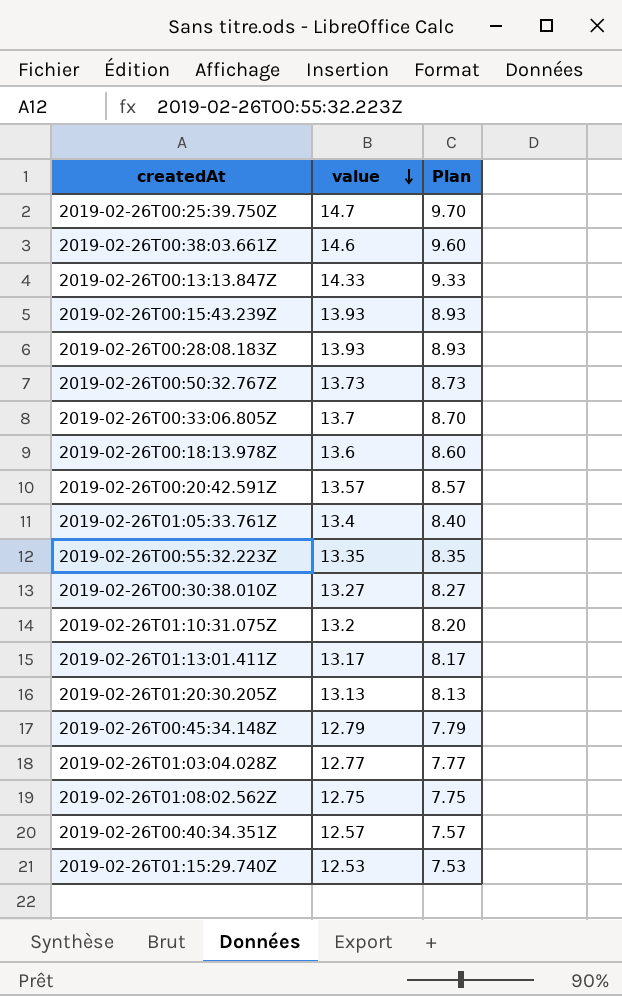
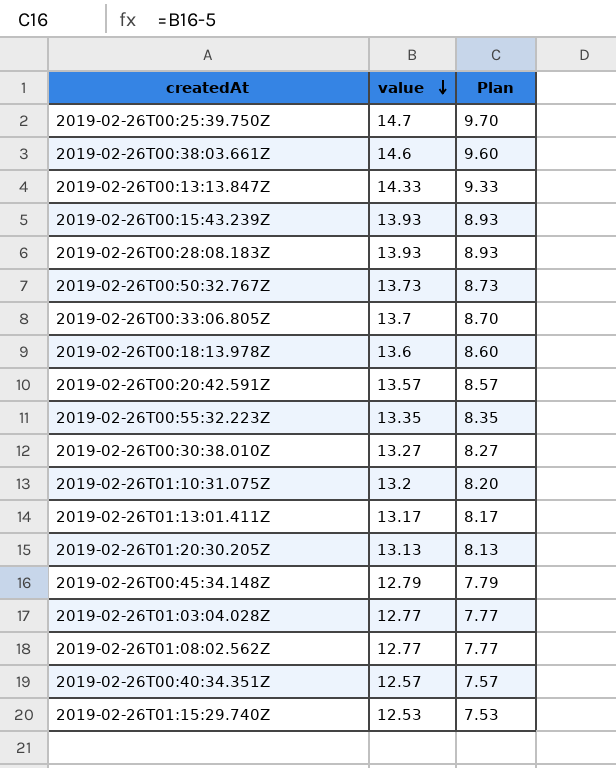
row 2019-02-26T01:05:33.761Z: 13.4 | 8.40 -> none
2019-02-26T01:08:02.562Z | value: 12.75 -> 12.77
2019-02-26T01:08:02.562Z | Plan: 7.75 -> 7.77

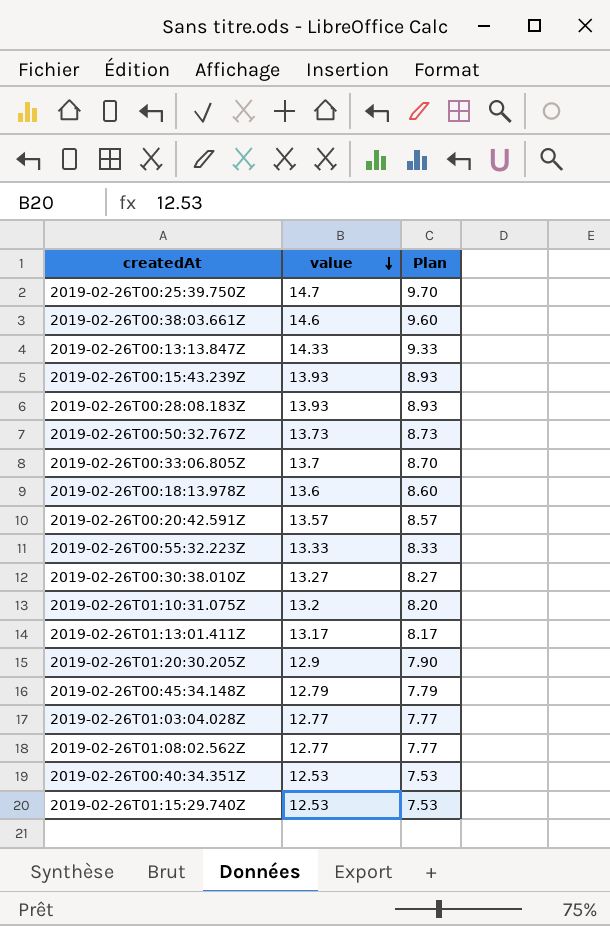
2019-02-26T00:55:32.223Z | value: 13.35 -> 13.33
2019-02-26T00:55:32.223Z | Plan: 8.35 -> 8.33
2019-02-26T01:20:30.205Z | value: 13.13 -> 12.9
2019-02-26T01:20:30.205Z | Plan: 8.13 -> 7.90
2019-02-26T00:40:34.351Z | value: 12.57 -> 12.53
2019-02-26T00:40:34.351Z | Plan: 7.57 -> 7.53

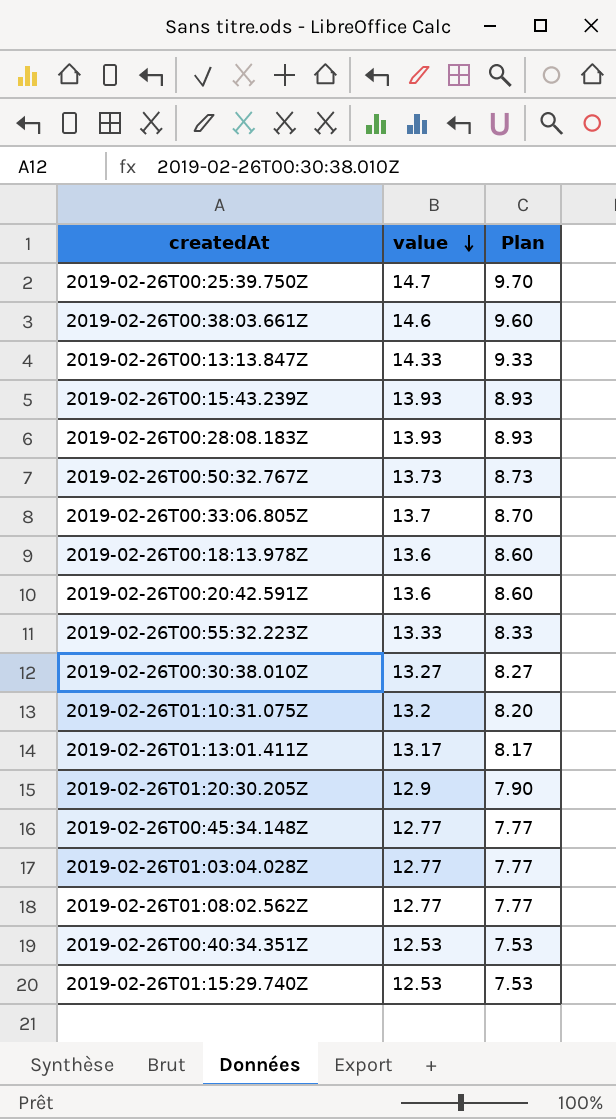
2019-02-26T00:20:42.591Z | value: 13.57 -> 13.6
2019-02-26T00:20:42.591Z | Plan: 8.57 -> 8.60
2019-02-26T00:45:34.148Z | value: 12.79 -> 12.77
2019-02-26T00:45:34.148Z | Plan: 7.79 -> 7.77

